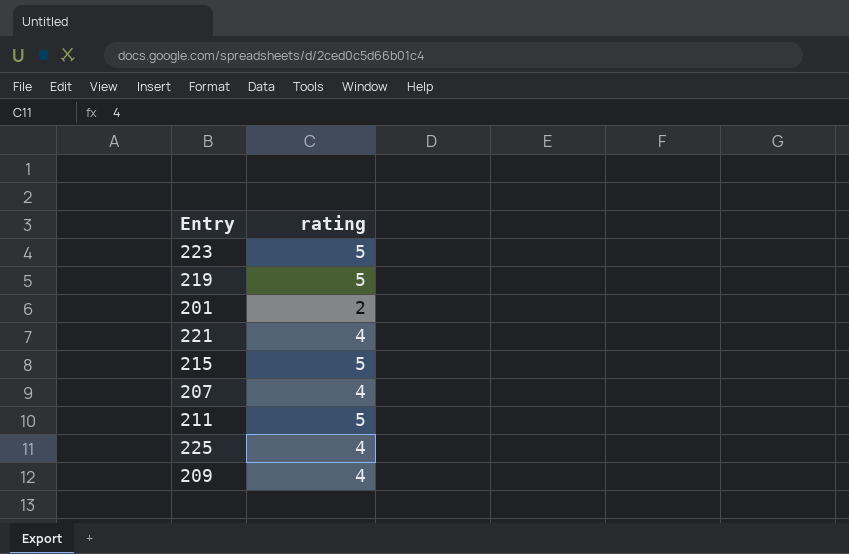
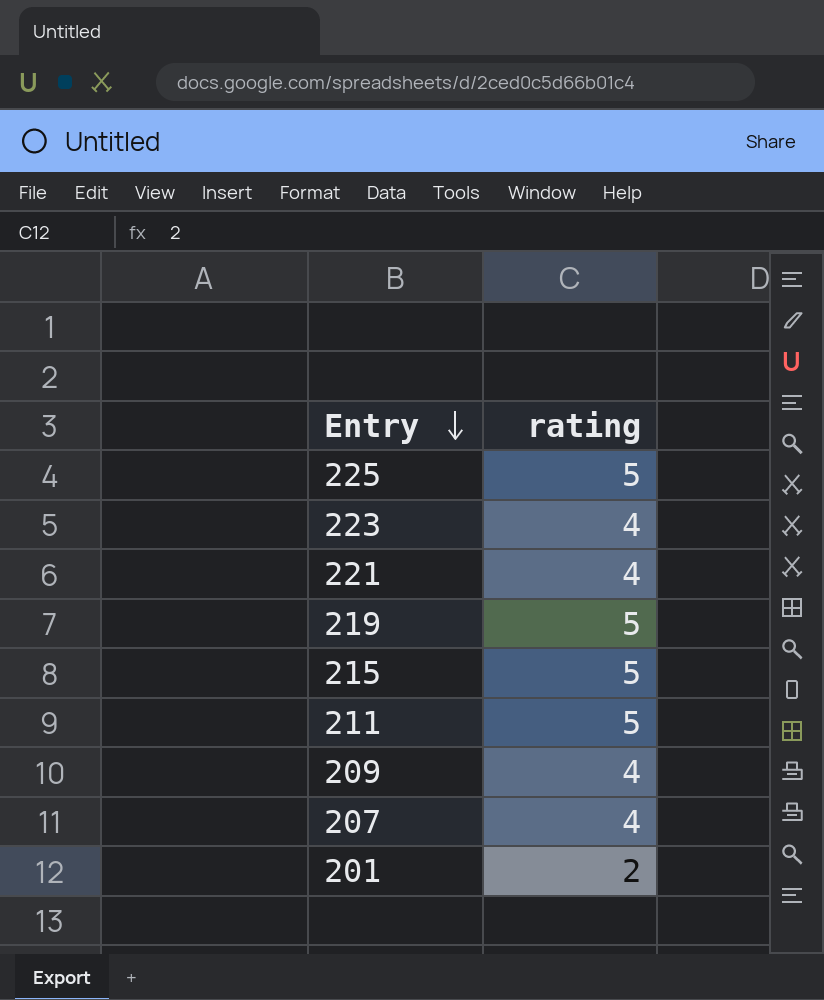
row order: none -> Entry descending
225 | rating: 4 -> 5
223 | rating: 5 -> 4

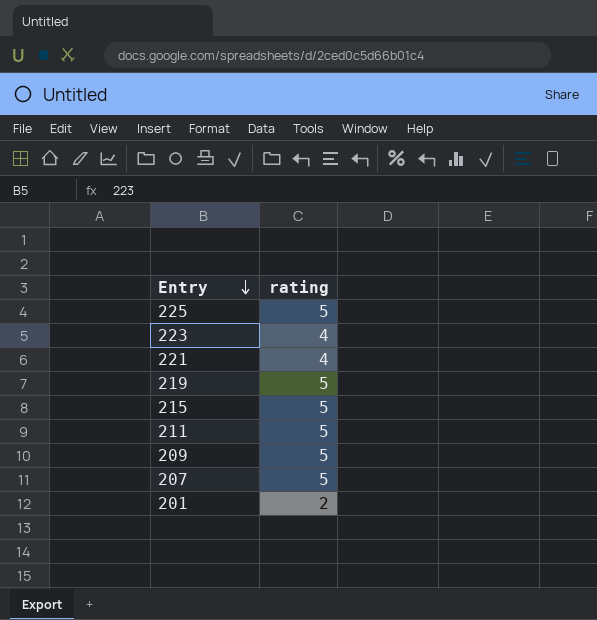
209 | rating: 4 -> 5
207 | rating: 4 -> 5

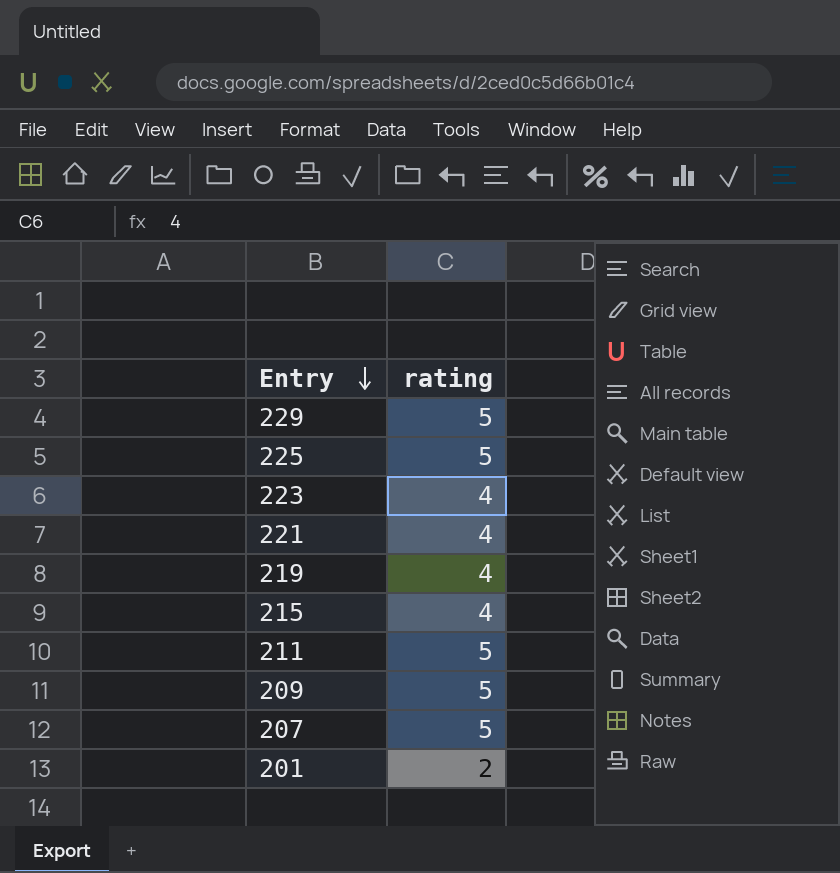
row 229: none -> 5
219 | rating: 5 -> 4
215 | rating: 5 -> 4

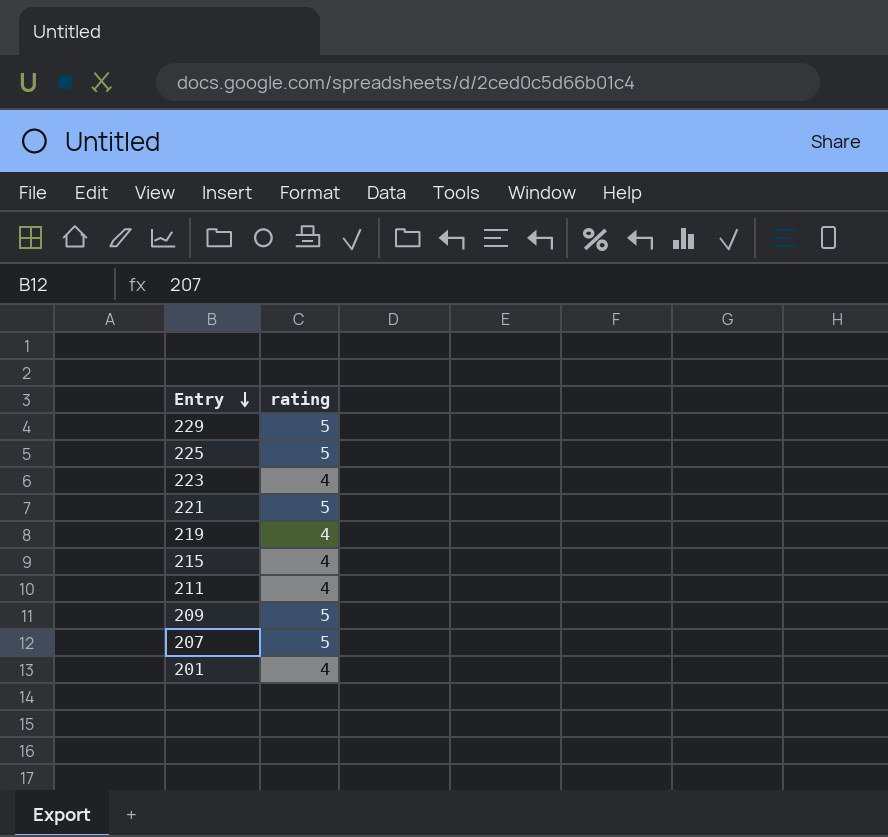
221 | rating: 4 -> 5
211 | rating: 5 -> 4
201 | rating: 2 -> 4

